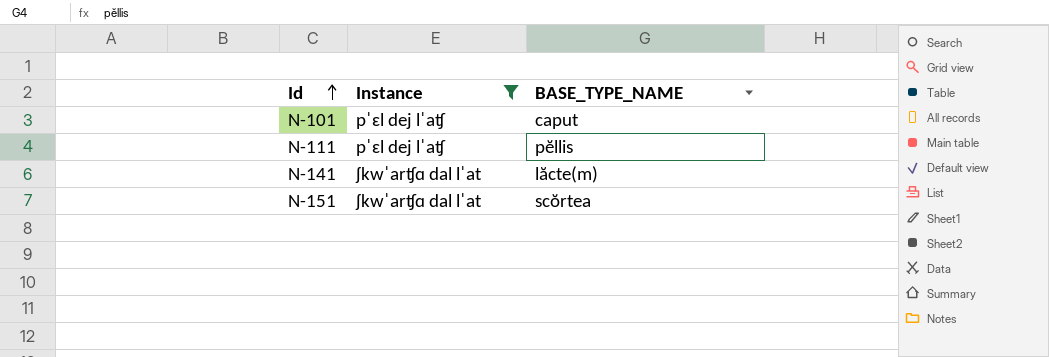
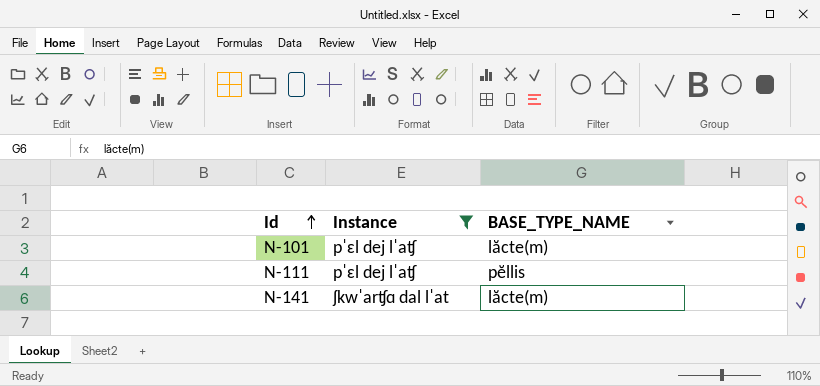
row N-151: ʃkwˈarʧɑ dal lˈat | scŏrtea -> none
N-101 | BASE_TYPE_NAME: caput -> lăcte(m)

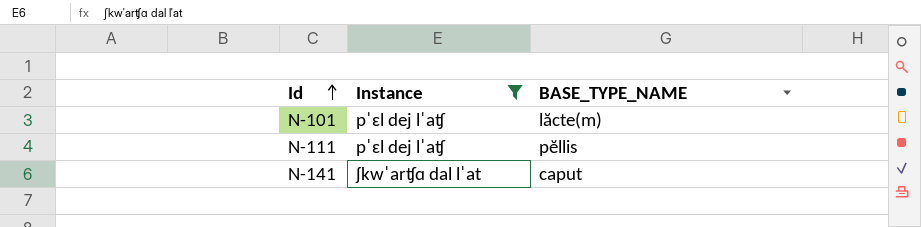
N-141 | BASE_TYPE_NAME: lăcte(m) -> caput

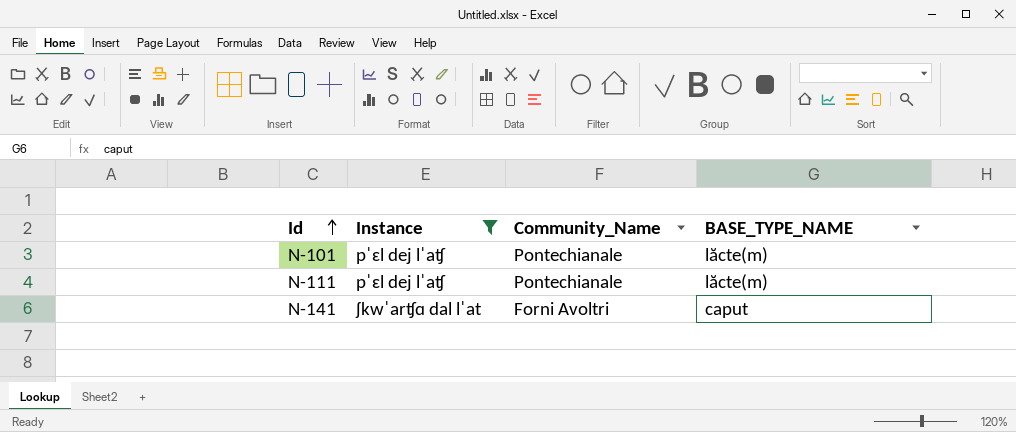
column Community_Name | position: none -> 3
N-111 | BASE_TYPE_NAME: pĕllis -> lăcte(m)

